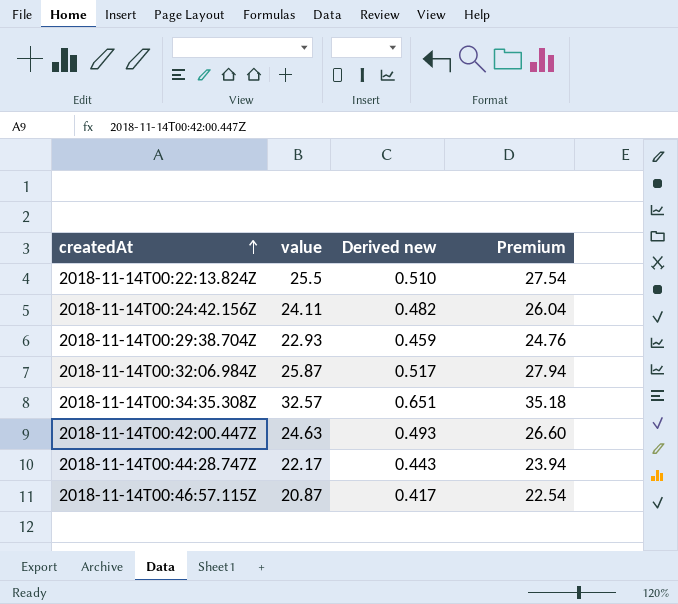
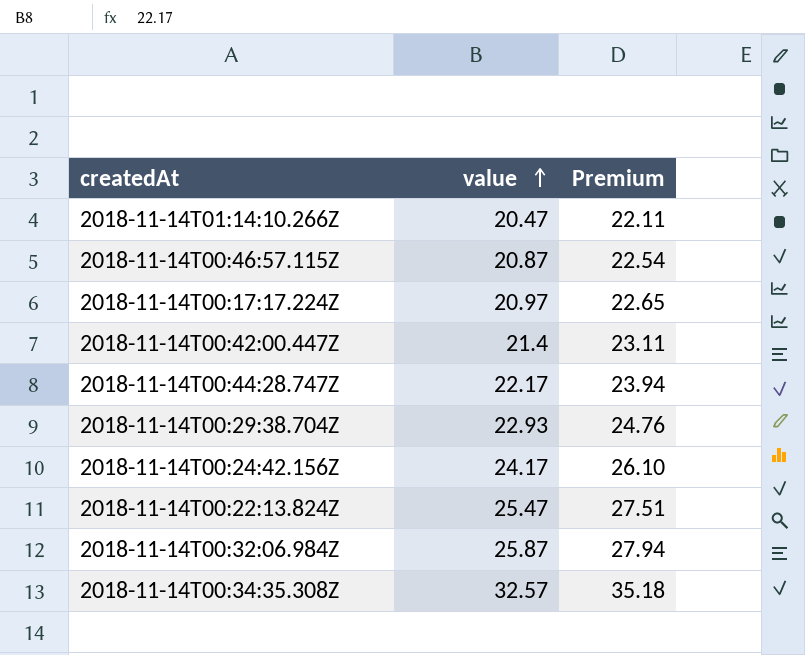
row order: createdAt ascending -> value ascending
column Derived new | formula: [value] * 0.02 -> none
row 2018-11-14T01:14:10.266Z: none -> 20.47 | 22.11
row 2018-11-14T00:17:17.224Z: none -> 20.97 | 22.65
2018-11-14T00:42:00.447Z | value: 24.63 -> 21.4
2018-11-14T00:42:00.447Z | Premium: 26.60 -> 23.11
2018-11-14T00:24:42.156Z | value: 24.11 -> 24.17
2018-11-14T00:24:42.156Z | Premium: 26.04 -> 26.10
2018-11-14T00:22:13.824Z | value: 25.5 -> 25.47
2018-11-14T00:22:13.824Z | Premium: 27.54 -> 27.51

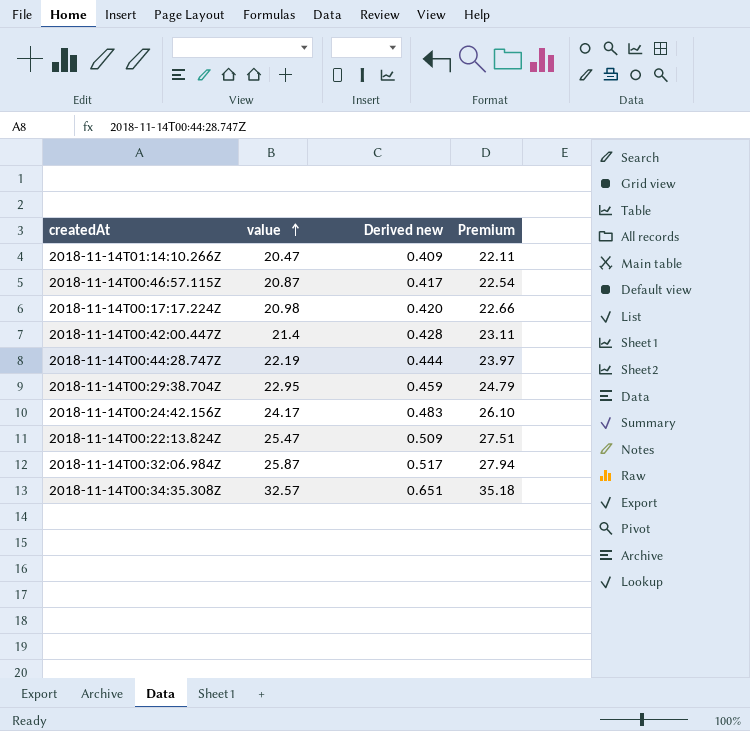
column Derived new | formula: none -> [value] * 0.02
2018-11-14T00:17:17.224Z | value: 20.97 -> 20.98
2018-11-14T00:17:17.224Z | Premium: 22.65 -> 22.66
2018-11-14T00:44:28.747Z | value: 22.17 -> 22.19
2018-11-14T00:44:28.747Z | Premium: 23.94 -> 23.97
2018-11-14T00:29:38.704Z | value: 22.93 -> 22.95
2018-11-14T00:29:38.704Z | Premium: 24.76 -> 24.79

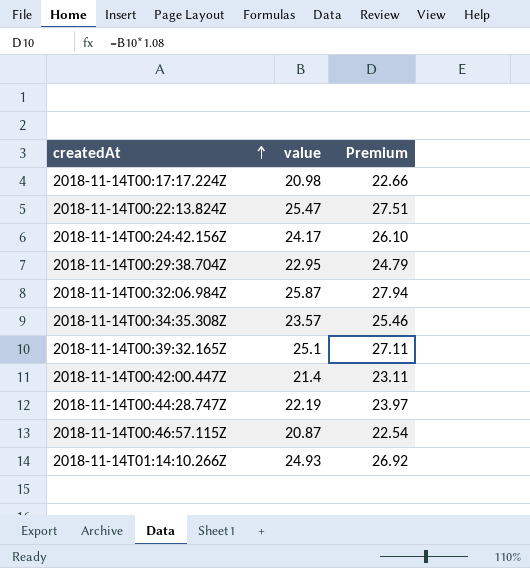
row order: value ascending -> createdAt ascending
column Derived new | formula: [value] * 0.02 -> none
2018-11-14T00:34:35.308Z | value: 32.57 -> 23.57
2018-11-14T00:34:35.308Z | Premium: 35.18 -> 25.46
row 2018-11-14T00:39:32.165Z: none -> 25.1 | 27.11
2018-11-14T01:14:10.266Z | value: 20.47 -> 24.93
2018-11-14T01:14:10.266Z | Premium: 22.11 -> 26.92

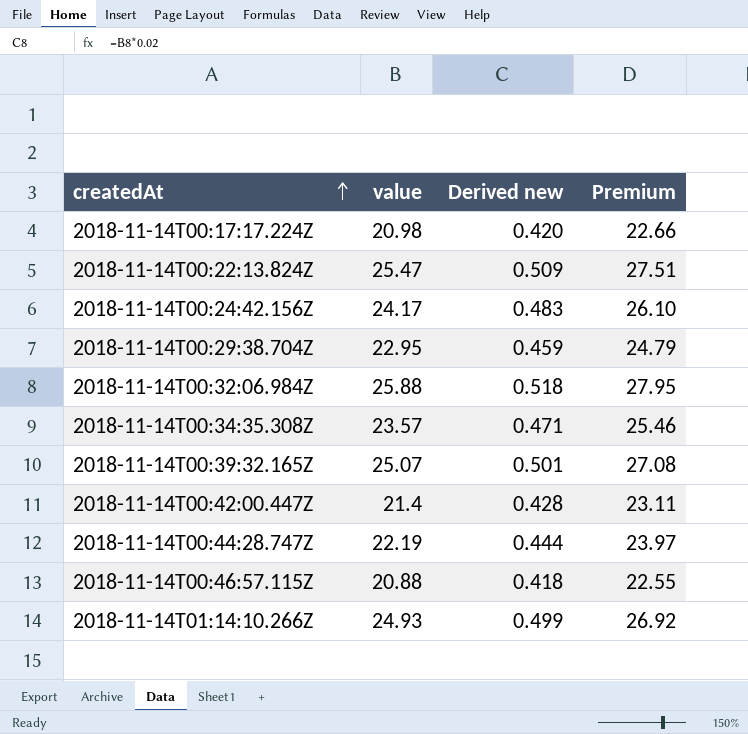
column Derived new | formula: none -> [value] * 0.02
2018-11-14T00:32:06.984Z | value: 25.87 -> 25.88
2018-11-14T00:32:06.984Z | Premium: 27.94 -> 27.95
2018-11-14T00:39:32.165Z | value: 25.1 -> 25.07
2018-11-14T00:39:32.165Z | Premium: 27.11 -> 27.08
2018-11-14T00:46:57.115Z | value: 20.87 -> 20.88
2018-11-14T00:46:57.115Z | Premium: 22.54 -> 22.55

